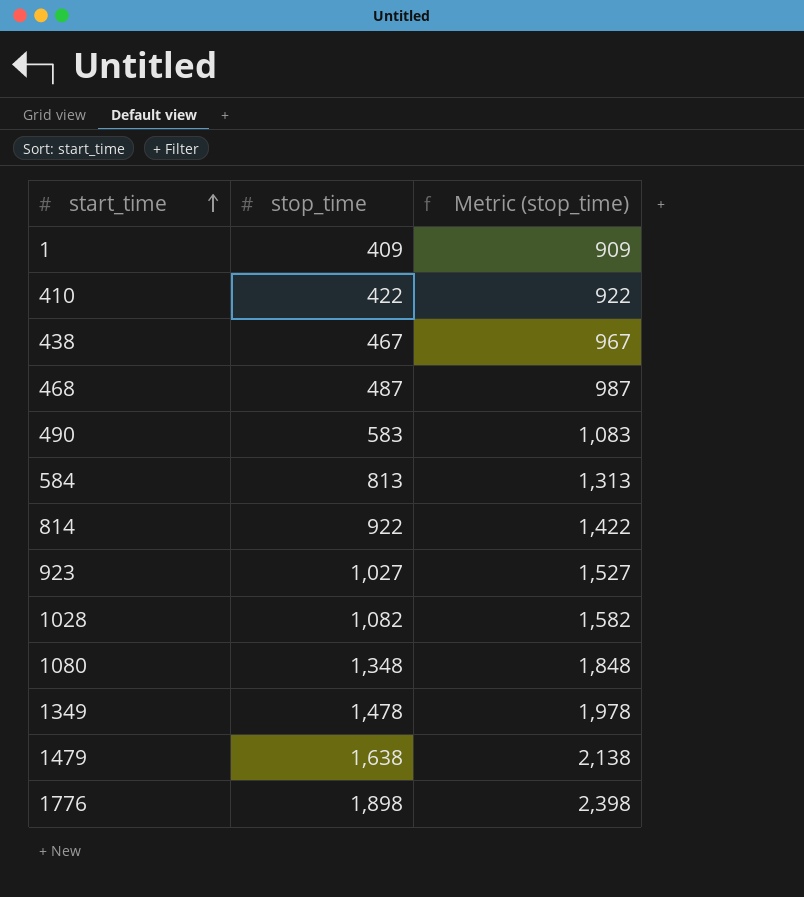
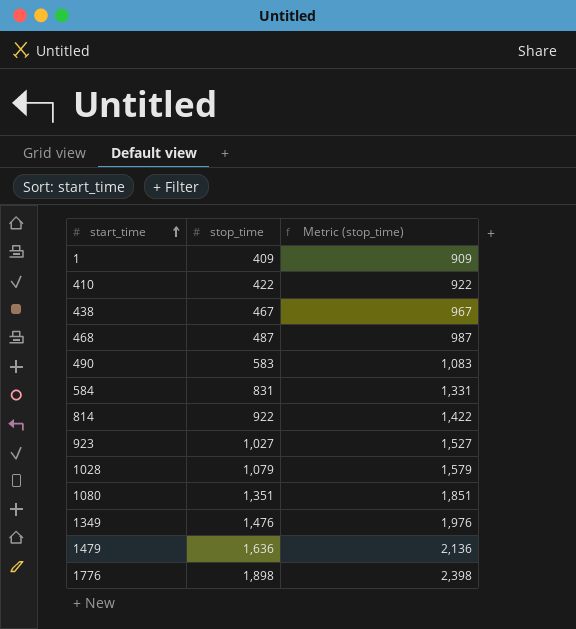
584 | stop_time: 813 -> 831
584 | Metric (stop_time): 1,313 -> 1,331
1028 | stop_time: 1,082 -> 1,079
1028 | Metric (stop_time): 1,582 -> 1,579
1080 | stop_time: 1,348 -> 1,351
1080 | Metric (stop_time): 1,848 -> 1,851
1349 | stop_time: 1,478 -> 1,476
1349 | Metric (stop_time): 1,978 -> 1,976
1479 | stop_time: 1,638 -> 1,636
1479 | Metric (stop_time): 2,138 -> 2,136

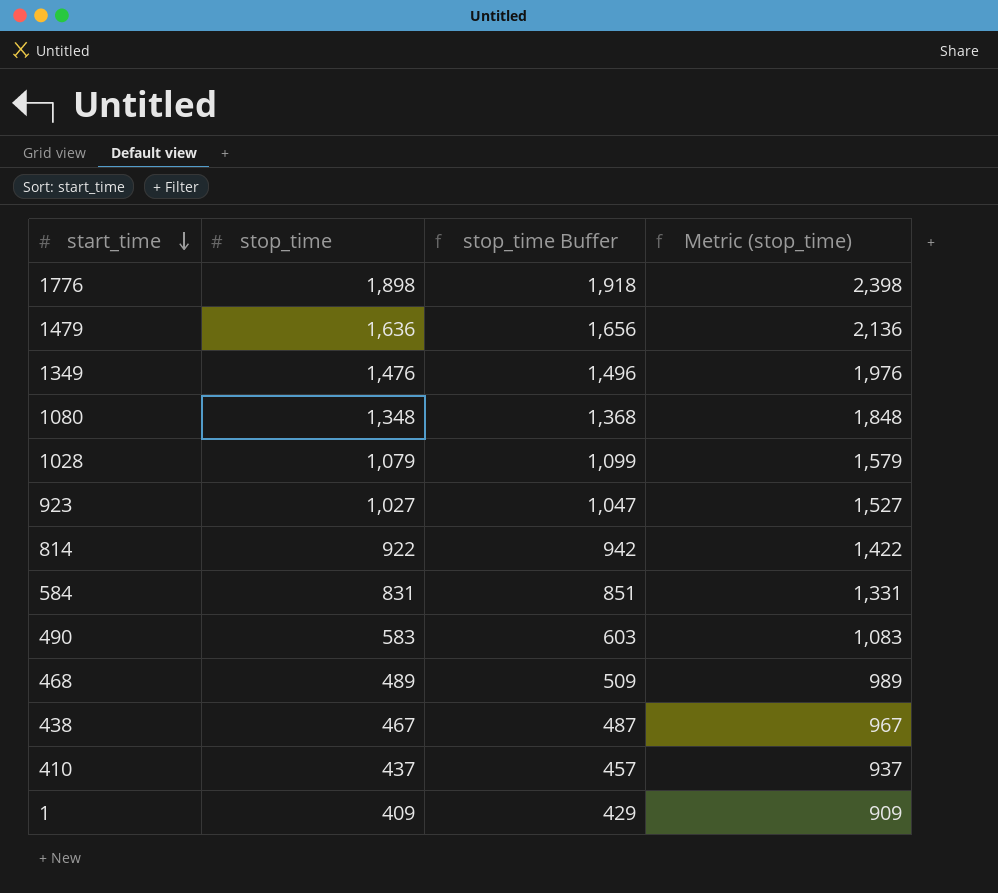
row order: start_time ascending -> start_time descending
column stop_time Buffer | formula: none -> [stop_time] + 20
1080 | stop_time: 1,351 -> 1,348
1080 | Metric (stop_time): 1,851 -> 1,848
468 | stop_time: 487 -> 489
468 | Metric (stop_time): 987 -> 989
410 | stop_time: 422 -> 437
410 | Metric (stop_time): 922 -> 937

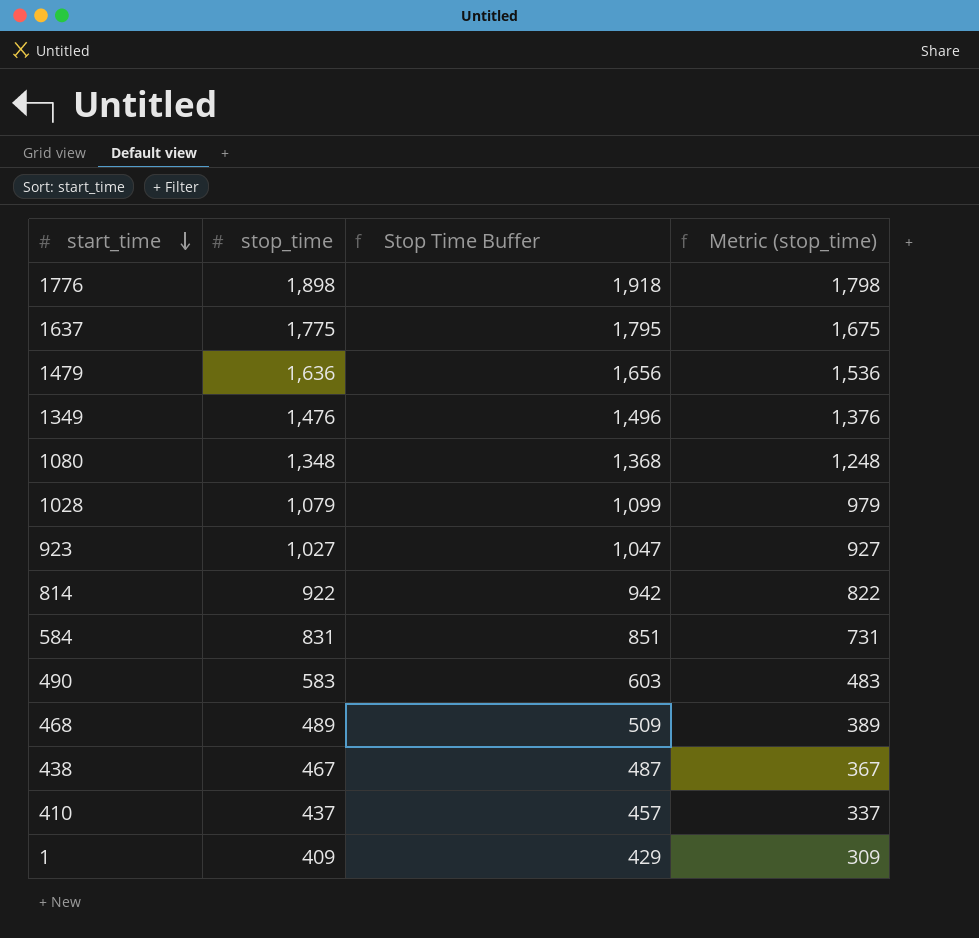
column name: stop_time Buffer -> Stop Time Buffer
column Metric (stop_time) | formula: [stop_time] + 500 -> [stop_time] - 100
row 1637: none -> 1,775 | 1,795 | 1,675

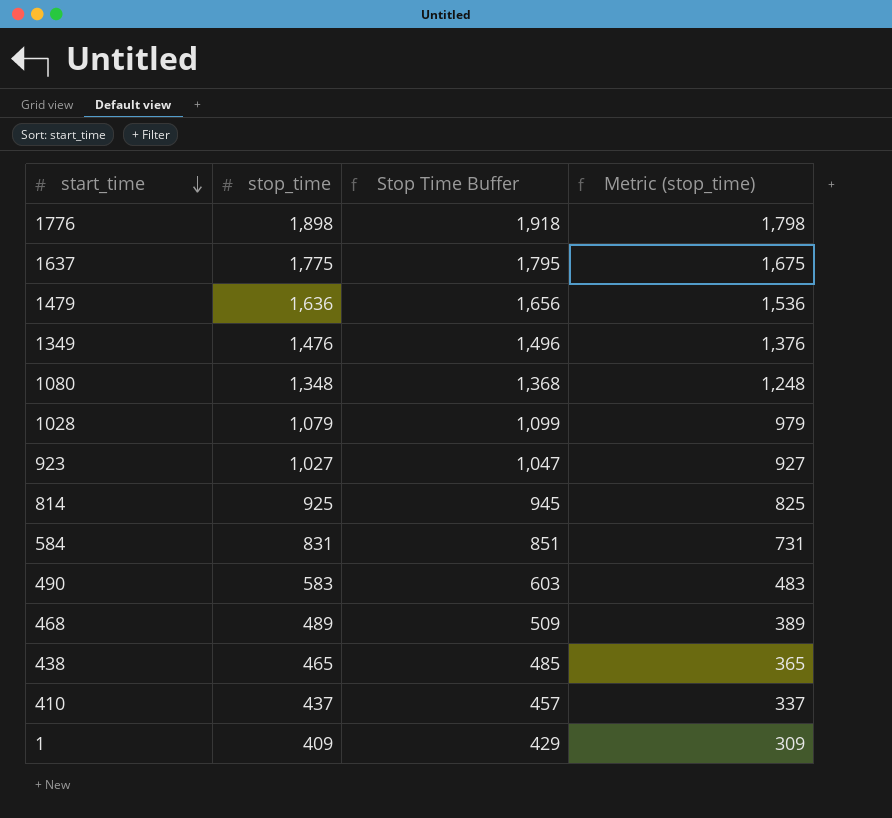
814 | stop_time: 922 -> 925
814 | Stop Time Buffer: 942 -> 945
814 | Metric (stop_time): 822 -> 825
438 | stop_time: 467 -> 465
438 | Stop Time Buffer: 487 -> 485
438 | Metric (stop_time): 367 -> 365

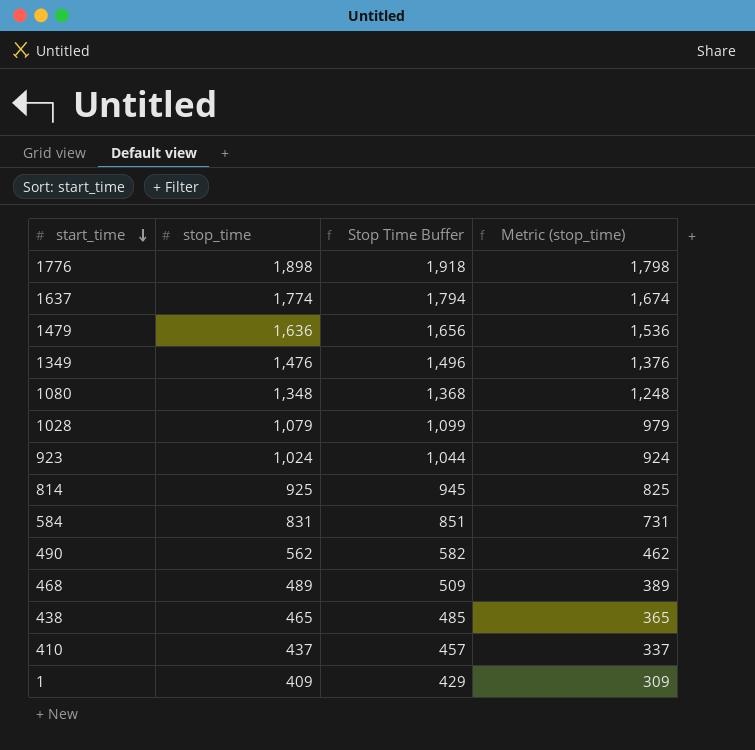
1637 | stop_time: 1,775 -> 1,774
1637 | Stop Time Buffer: 1,795 -> 1,794
1637 | Metric (stop_time): 1,675 -> 1,674
923 | stop_time: 1,027 -> 1,024
923 | Stop Time Buffer: 1,047 -> 1,044
923 | Metric (stop_time): 927 -> 924
490 | stop_time: 583 -> 562
490 | Stop Time Buffer: 603 -> 582
490 | Metric (stop_time): 483 -> 462

